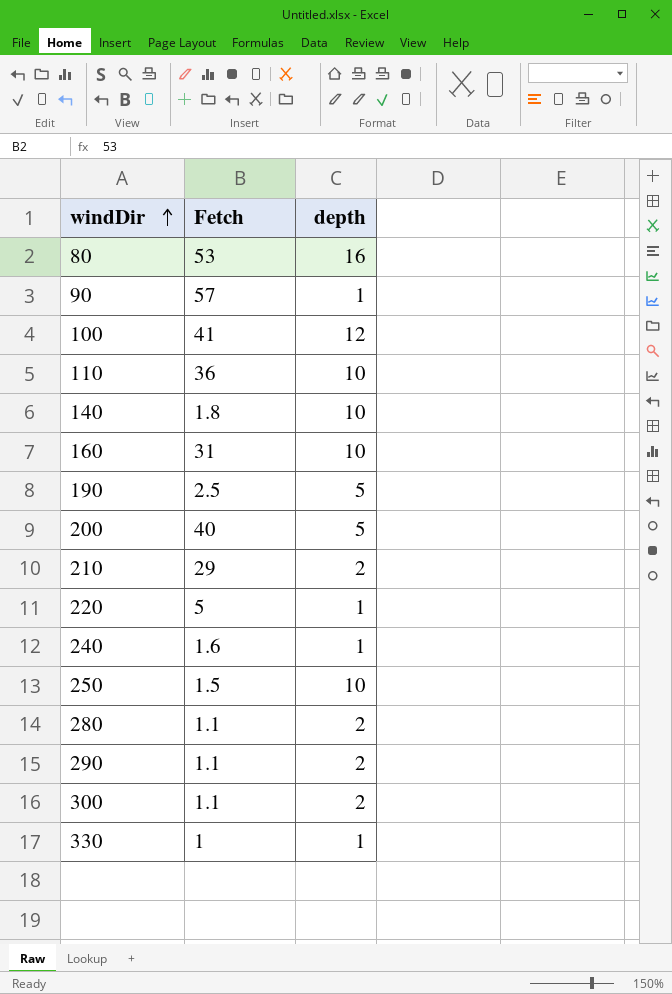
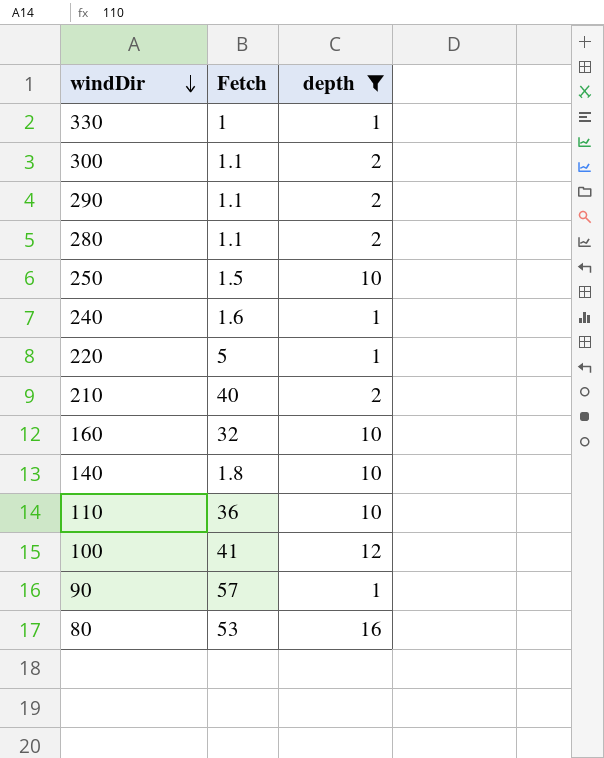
filter: none -> depth != 5
row order: windDir ascending -> windDir descending
210 | Fetch: 29 -> 40
160 | Fetch: 31 -> 32

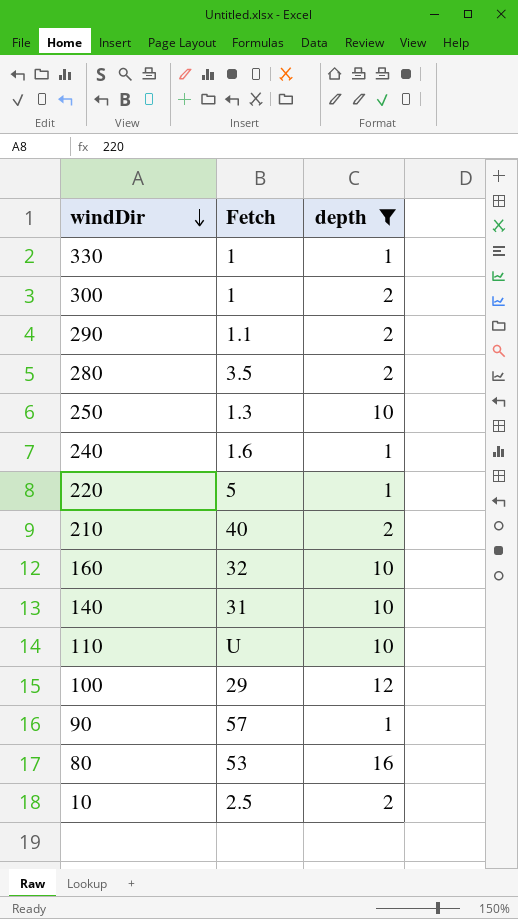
300 | Fetch: 1.1 -> 1
280 | Fetch: 1.1 -> 3.5
250 | Fetch: 1.5 -> 1.3
140 | Fetch: 1.8 -> 31
110 | Fetch: 36 -> U
100 | Fetch: 41 -> 29
row 10: none -> 2.5 | 2

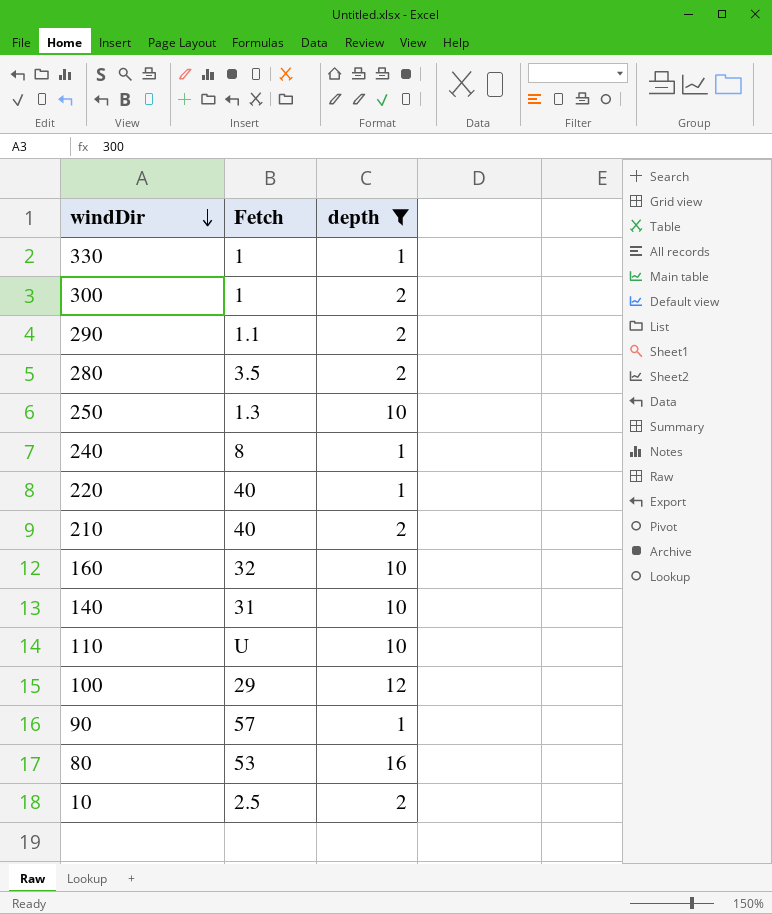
240 | Fetch: 1.6 -> 8
220 | Fetch: 5 -> 40

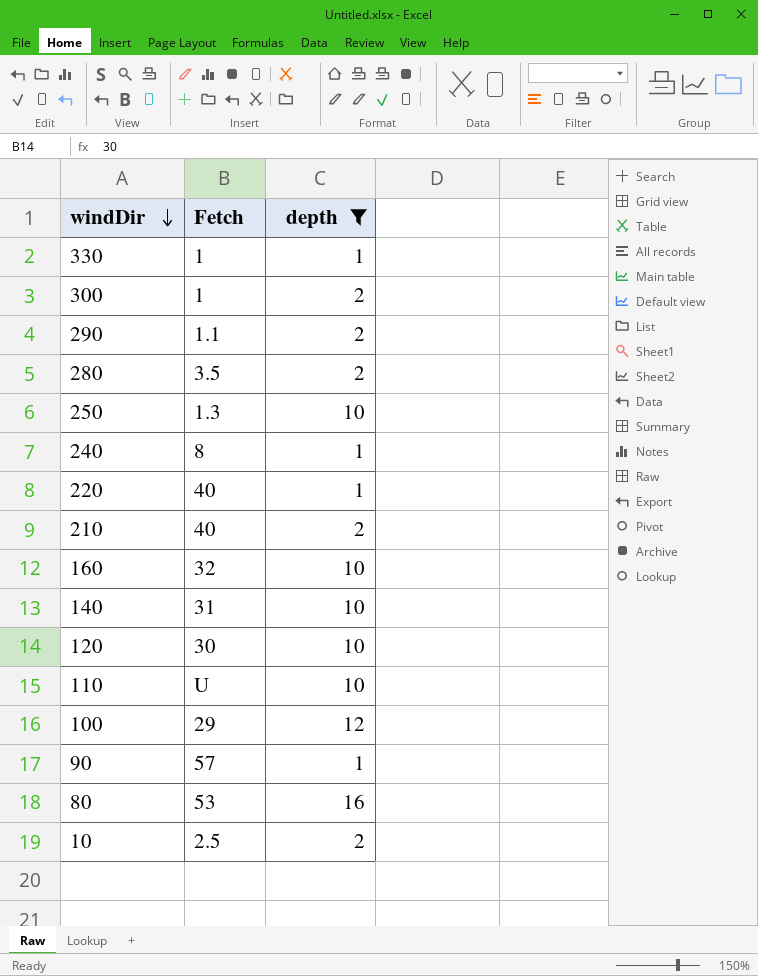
row 120: none -> 30 | 10

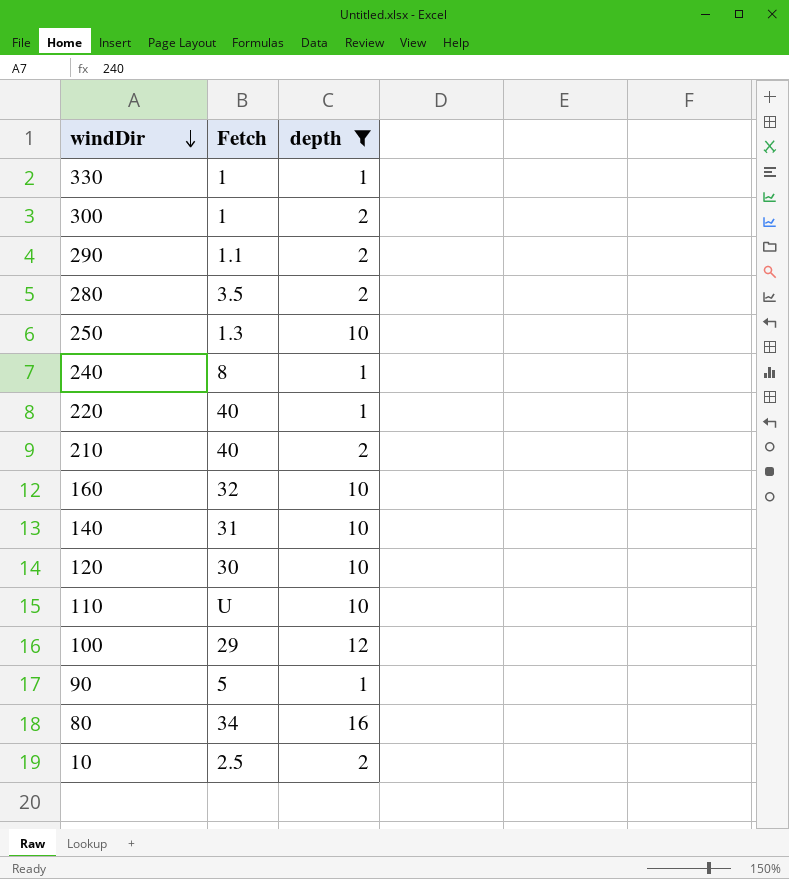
90 | Fetch: 57 -> 5
80 | Fetch: 53 -> 34

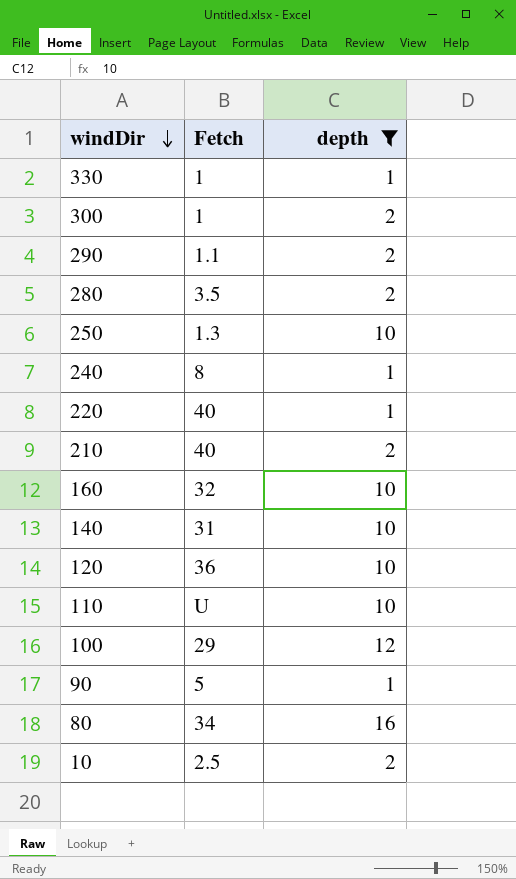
120 | Fetch: 30 -> 36

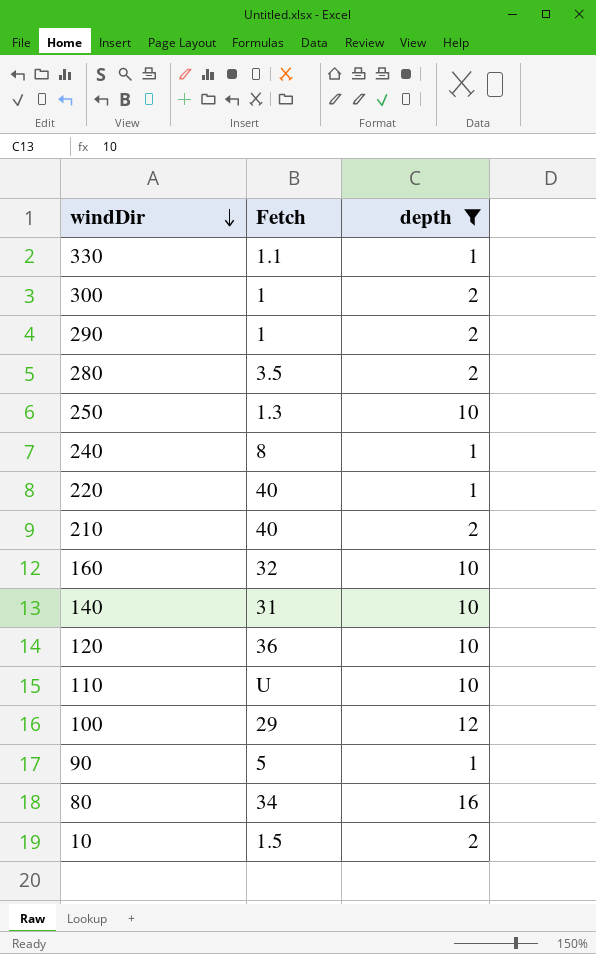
330 | Fetch: 1 -> 1.1
290 | Fetch: 1.1 -> 1
10 | Fetch: 2.5 -> 1.5

